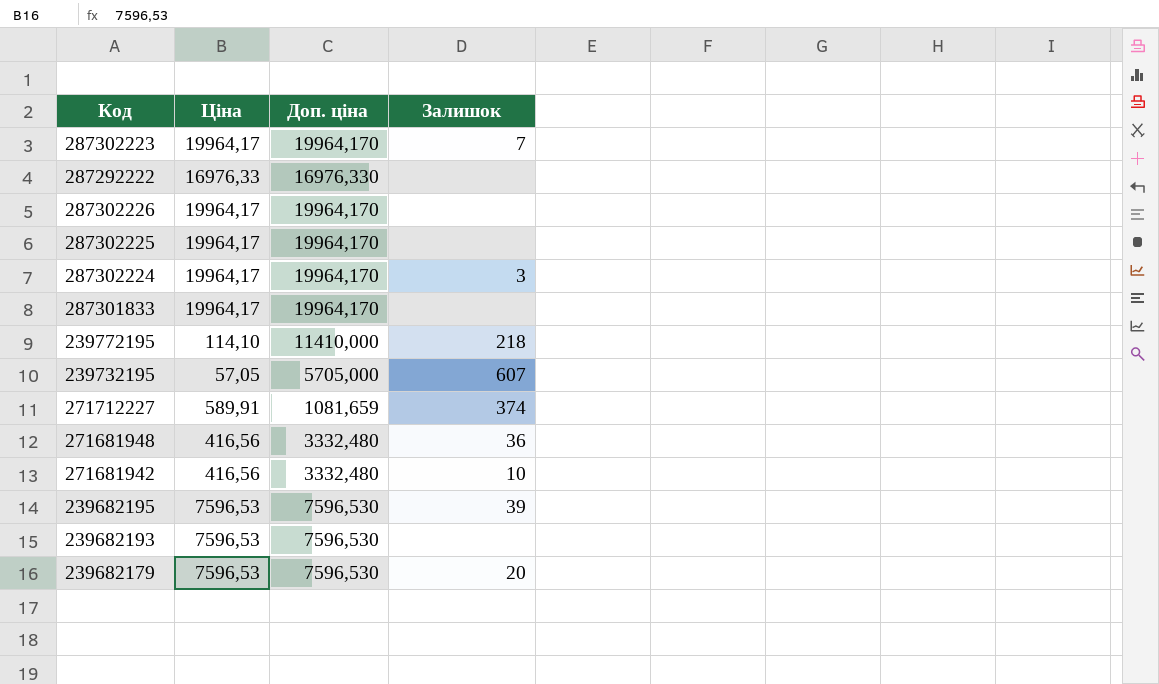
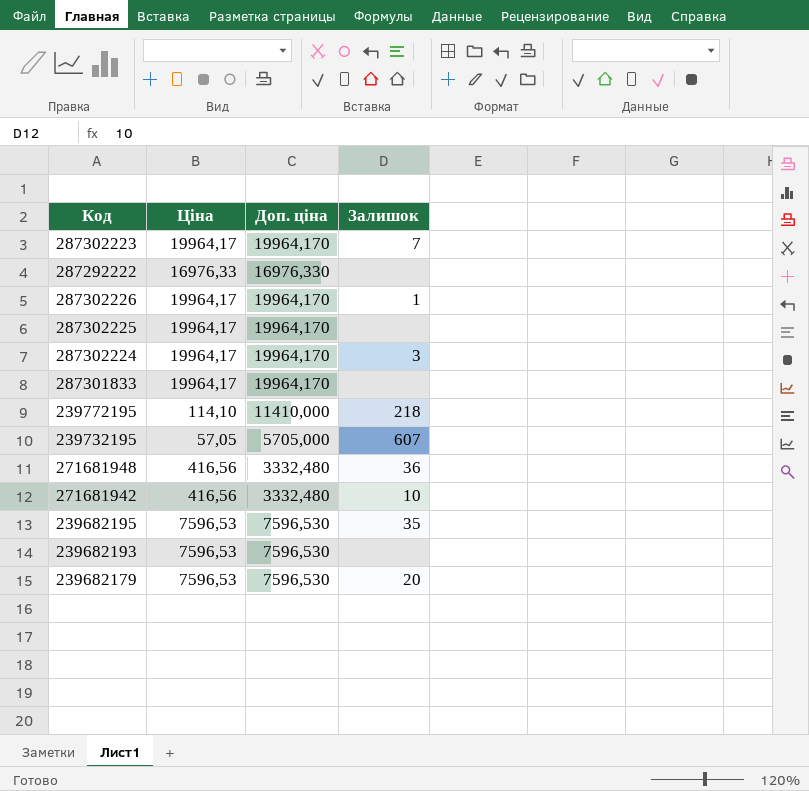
row 271712227: 589,91 | 1081,659 | 374 -> none
287302226 | Залишок: none -> 1
239682195 | Залишок: 39 -> 35

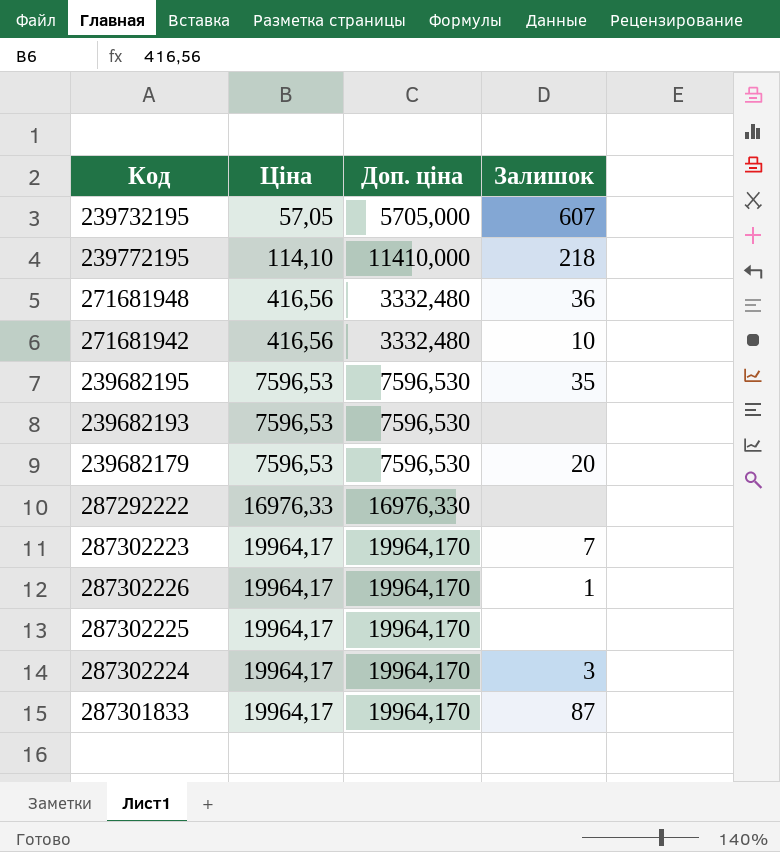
row order: none -> Ціна ascending
287301833 | Залишок: none -> 87

